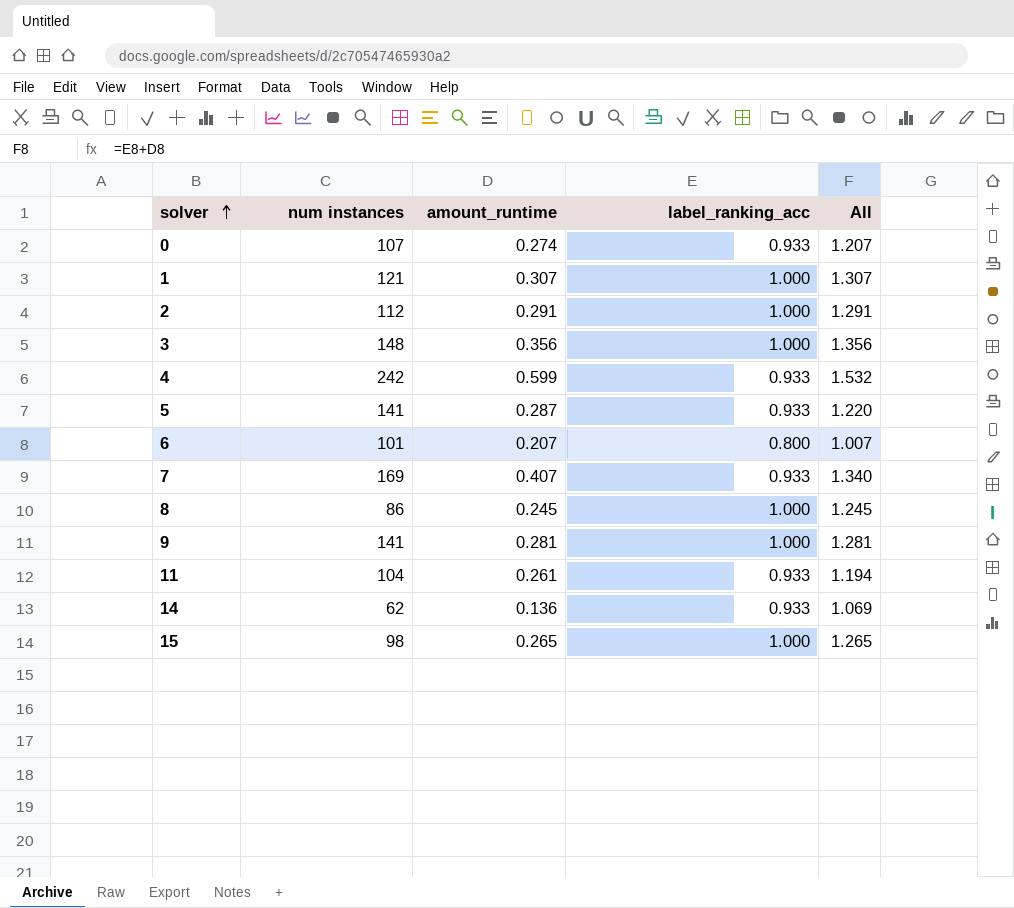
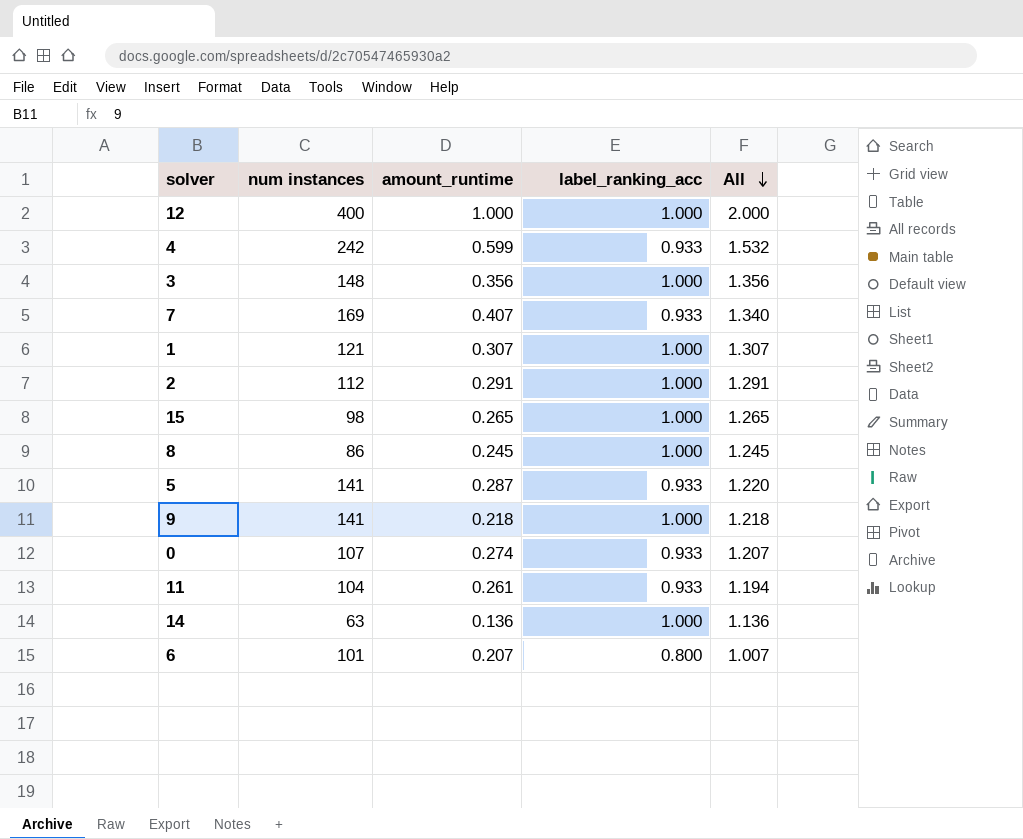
row order: solver ascending -> All descending
row 12: none -> 400 | 1.000 | 1.000 | 2.000
9 | amount_runtime: 0.281 -> 0.218
9 | All: 1.281 -> 1.218
14 | num instances: 62 -> 63
14 | label_ranking_acc: 0.933 -> 1.000
14 | All: 1.069 -> 1.136

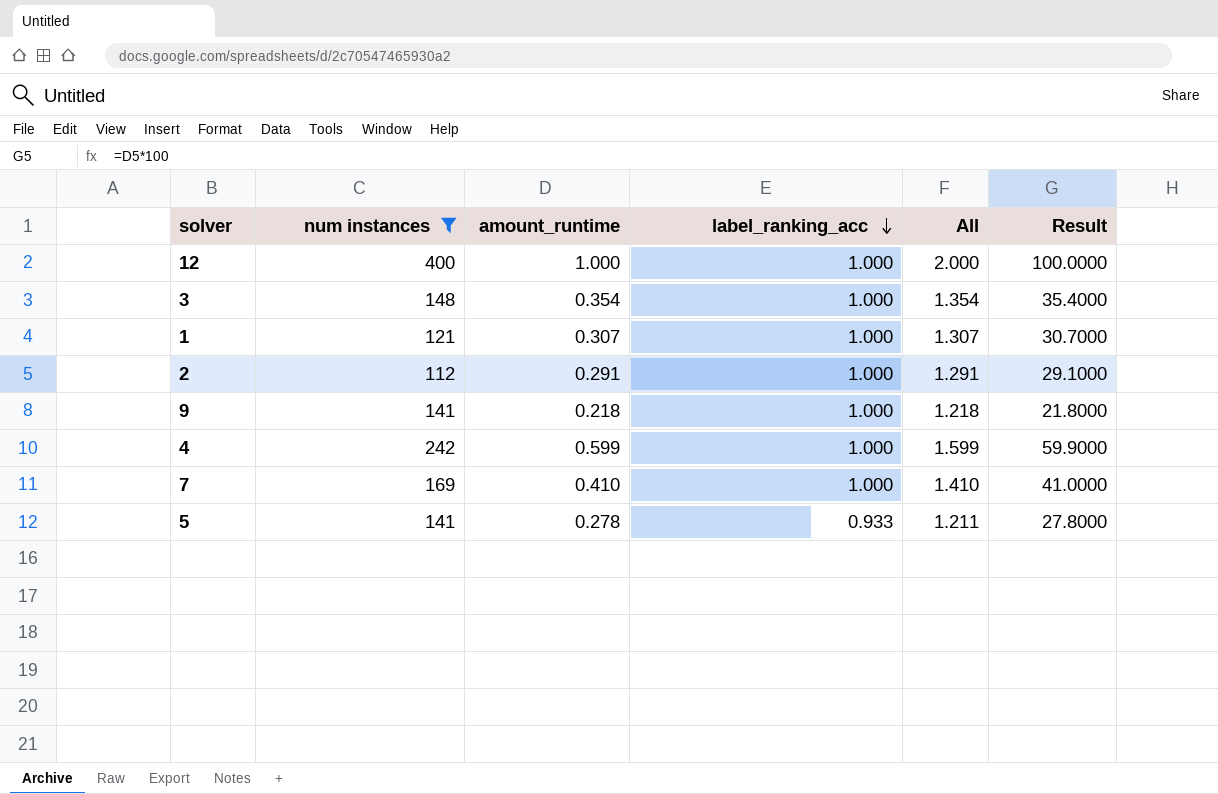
filter: none -> num instances >= 112
row order: All descending -> label_ranking_acc descending
column Result | formula: none -> [amount_runtime] * 100
3 | amount_runtime: 0.356 -> 0.354
3 | All: 1.356 -> 1.354
4 | label_ranking_acc: 0.933 -> 1.000
4 | All: 1.532 -> 1.599
7 | amount_runtime: 0.407 -> 0.410
7 | label_ranking_acc: 0.933 -> 1.000
7 | All: 1.340 -> 1.410
5 | amount_runtime: 0.287 -> 0.278
5 | All: 1.220 -> 1.211

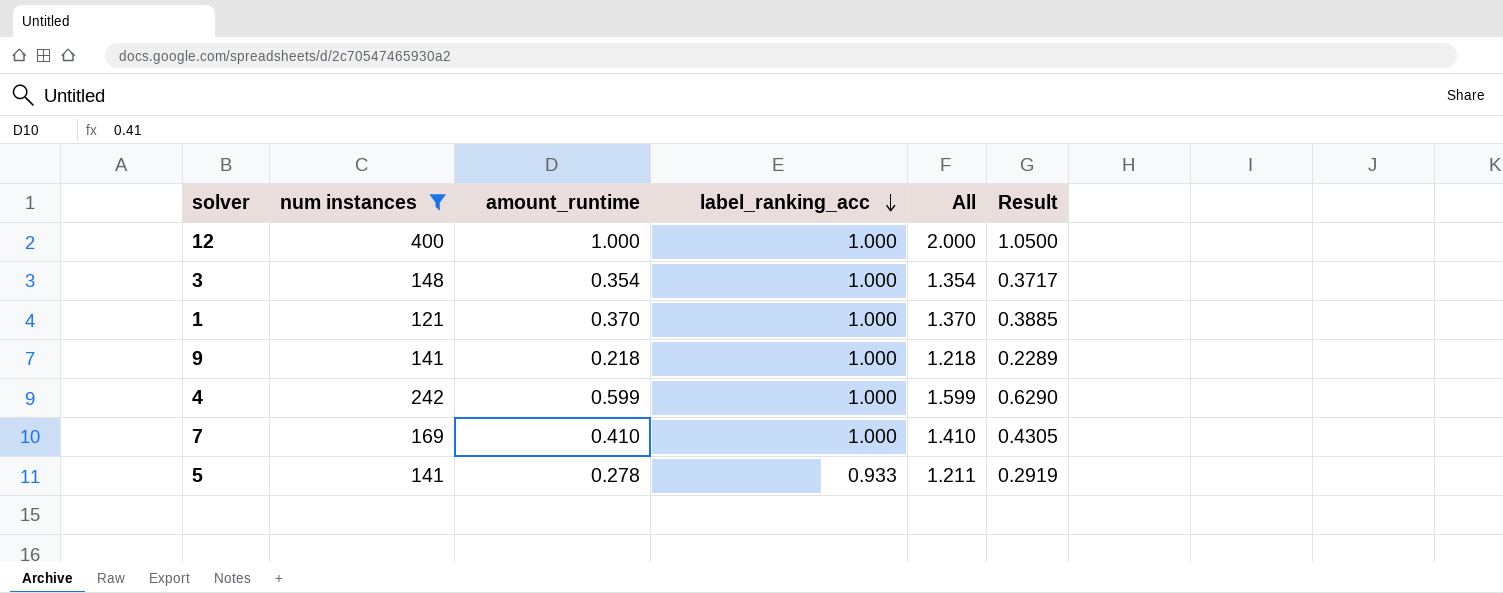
column Result | formula: [amount_runtime] * 100 -> [amount_runtime] * 1.05
row 2: 112 | 0.291 | 1.000 | 1.291 | 29.1000 -> none
1 | amount_runtime: 0.307 -> 0.370
1 | All: 1.307 -> 1.370

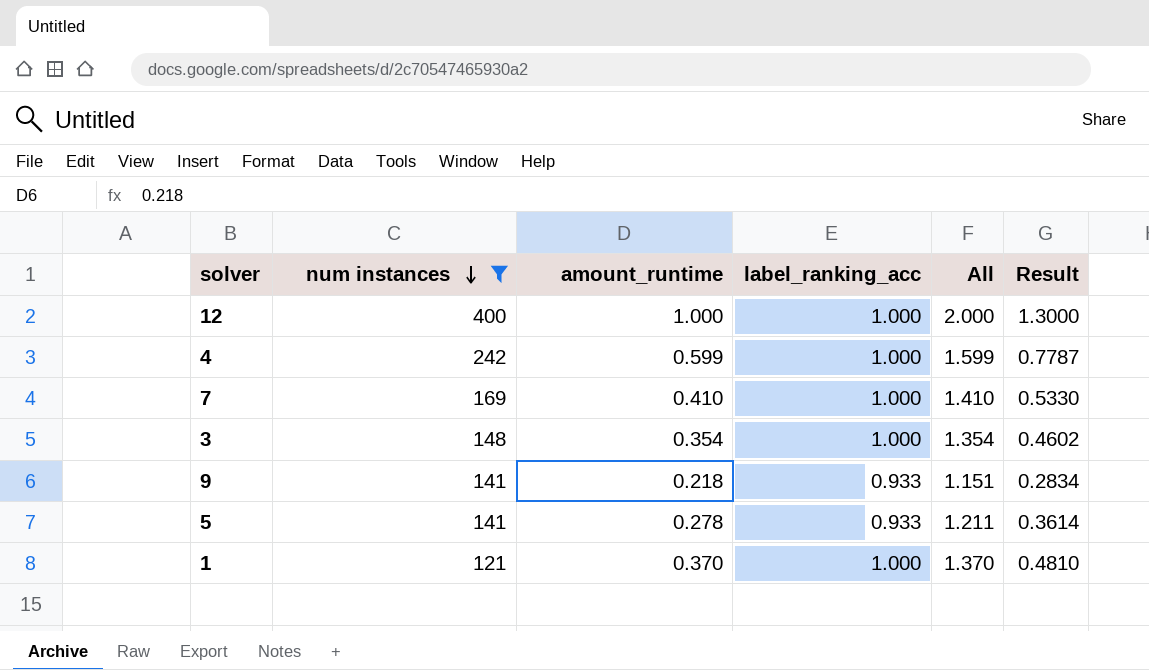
row order: label_ranking_acc descending -> num instances descending
column Result | formula: [amount_runtime] * 1.05 -> [amount_runtime] * 1.3
9 | label_ranking_acc: 1.000 -> 0.933
9 | All: 1.218 -> 1.151

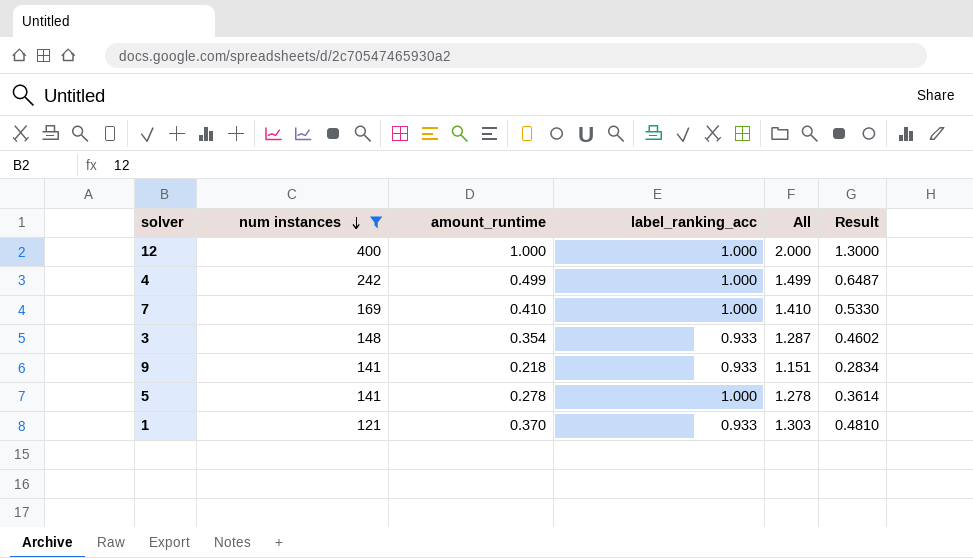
4 | amount_runtime: 0.599 -> 0.499
4 | All: 1.599 -> 1.499
4 | Result: 0.7787 -> 0.6487
3 | label_ranking_acc: 1.000 -> 0.933
3 | All: 1.354 -> 1.287
5 | label_ranking_acc: 0.933 -> 1.000
5 | All: 1.211 -> 1.278
1 | label_ranking_acc: 1.000 -> 0.933
1 | All: 1.370 -> 1.303

